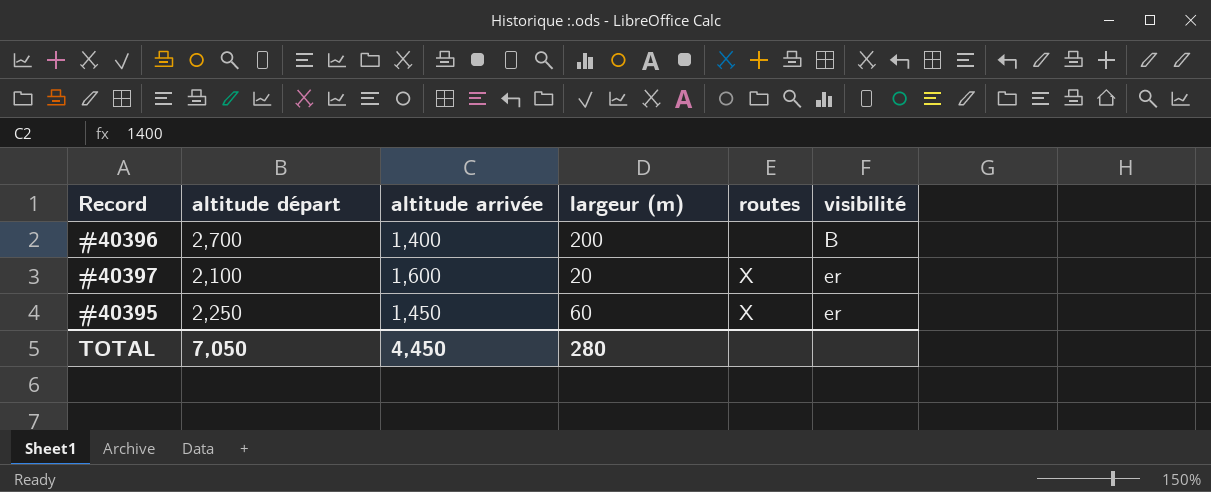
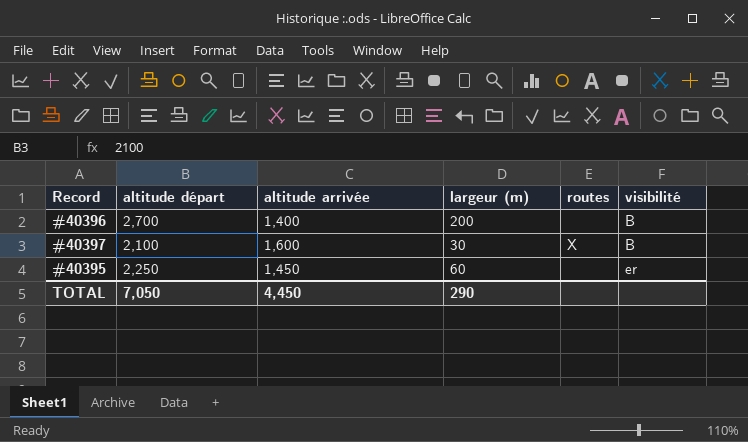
#40397 | largeur (m): 20 -> 30
#40397 | visibilité: er -> B
#40395 | routes: X -> none
TOTAL | largeur (m): 280 -> 290

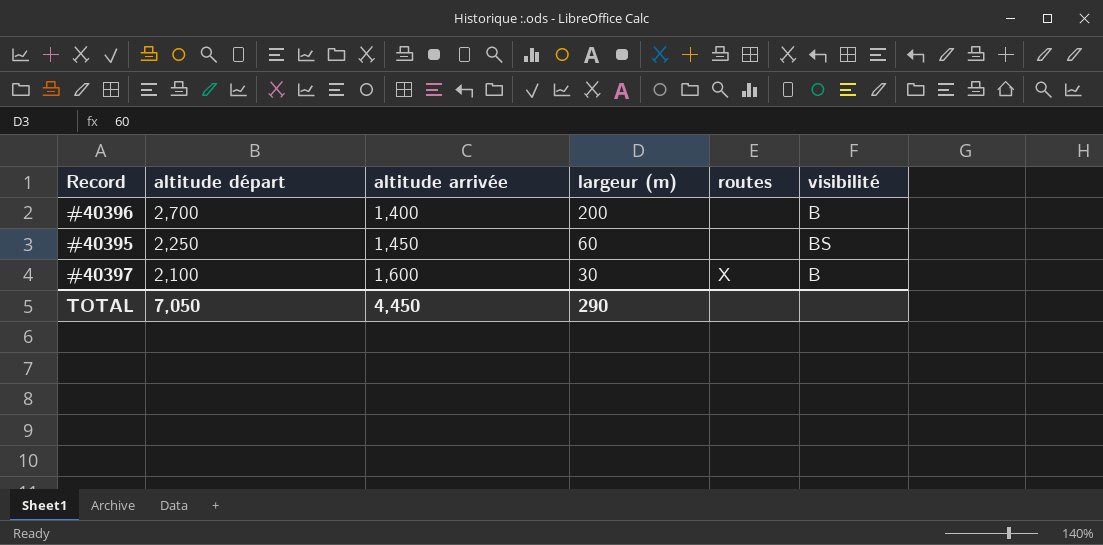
row order: visibilité ascending -> altitude départ descending
#40395 | visibilité: er -> BS

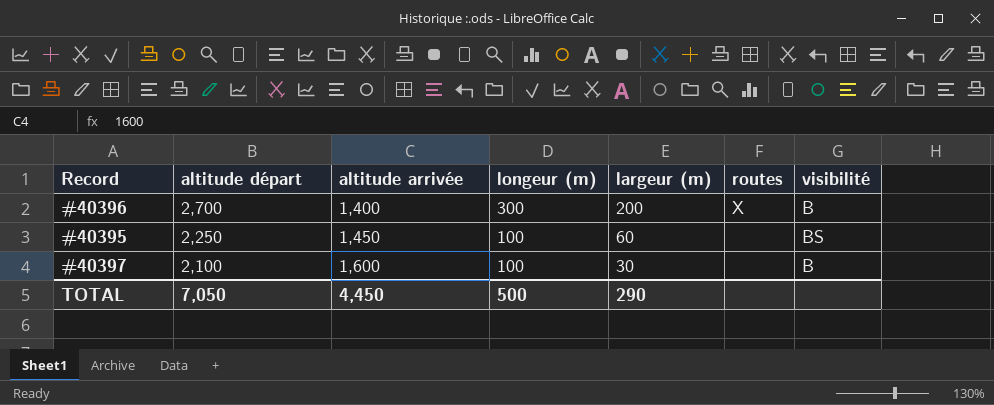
column longeur (m) | position: none -> 4
#40396 | routes: none -> X
#40397 | routes: X -> none

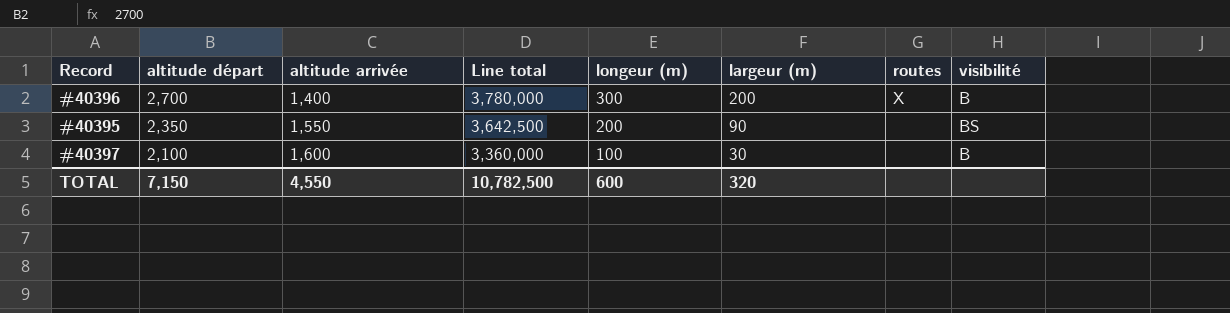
column Line total | formula: none -> [altitude départ] * [altitude arrivée]
#40395 | altitude départ: 2,250 -> 2,350
#40395 | altitude arrivée: 1,450 -> 1,550
#40395 | longeur (m): 100 -> 200
#40395 | largeur (m): 60 -> 90
TOTAL | altitude départ: 7,050 -> 7,150
TOTAL | altitude arrivée: 4,450 -> 4,550
TOTAL | longeur (m): 500 -> 600
TOTAL | largeur (m): 290 -> 320

